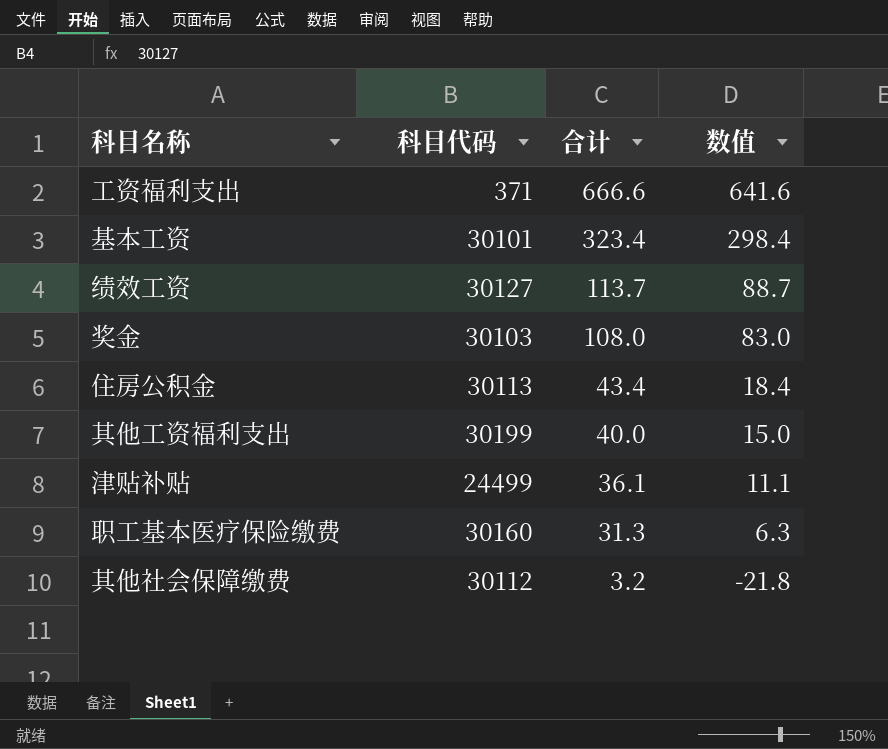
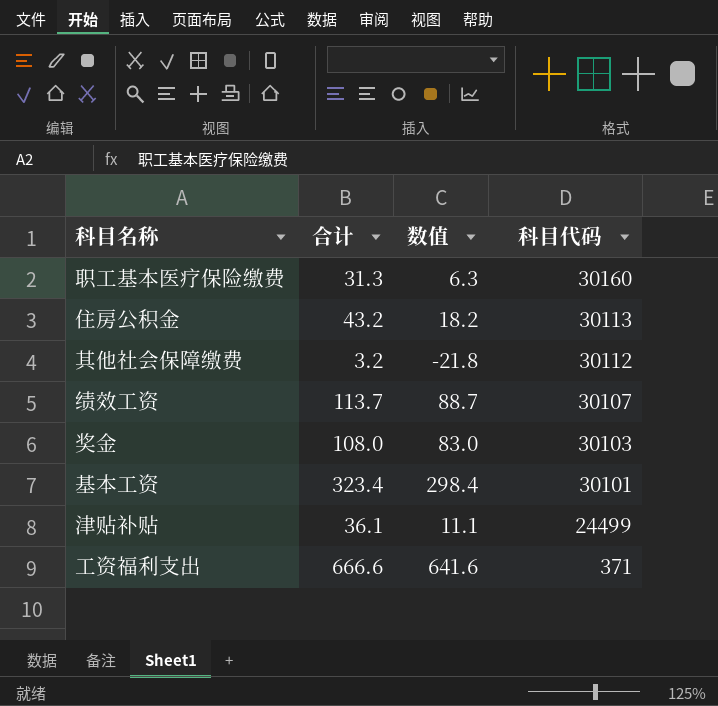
row order: 合计 descending -> 科目代码 descending
column 科目代码 | position: 2 -> 4
row 其他工资福利支出: 30199 | 40.0 | 15.0 -> none
住房公积金 | 合计: 43.4 -> 43.2
住房公积金 | 数值: 18.4 -> 18.2
绩效工资 | 科目代码: 30127 -> 30107

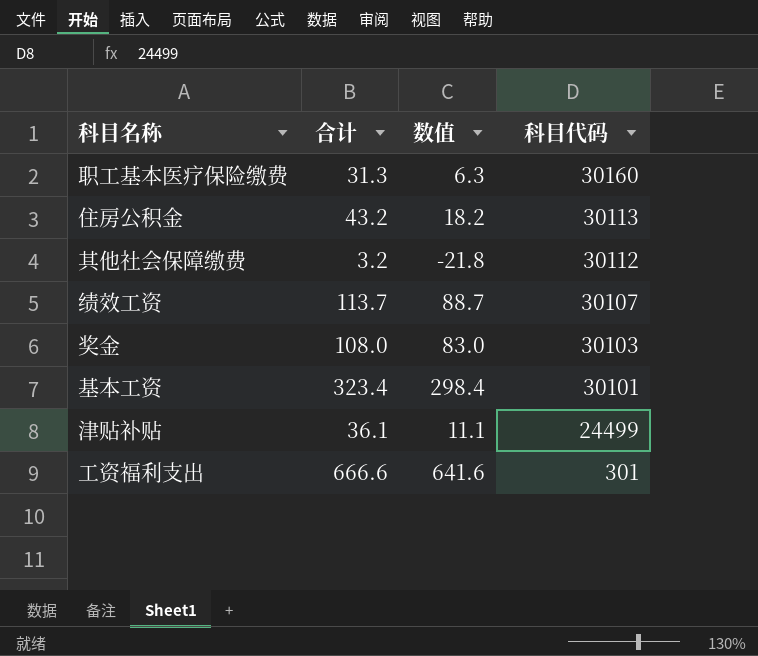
工资福利支出 | 科目代码: 371 -> 301

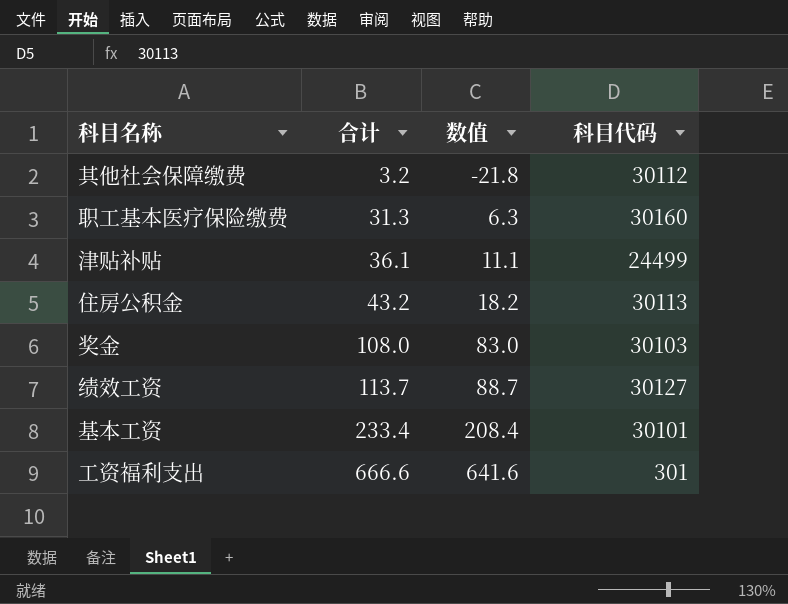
row order: 科目代码 descending -> 合计 ascending
绩效工资 | 科目代码: 30107 -> 30127
基本工资 | 合计: 323.4 -> 233.4
基本工资 | 数值: 298.4 -> 208.4

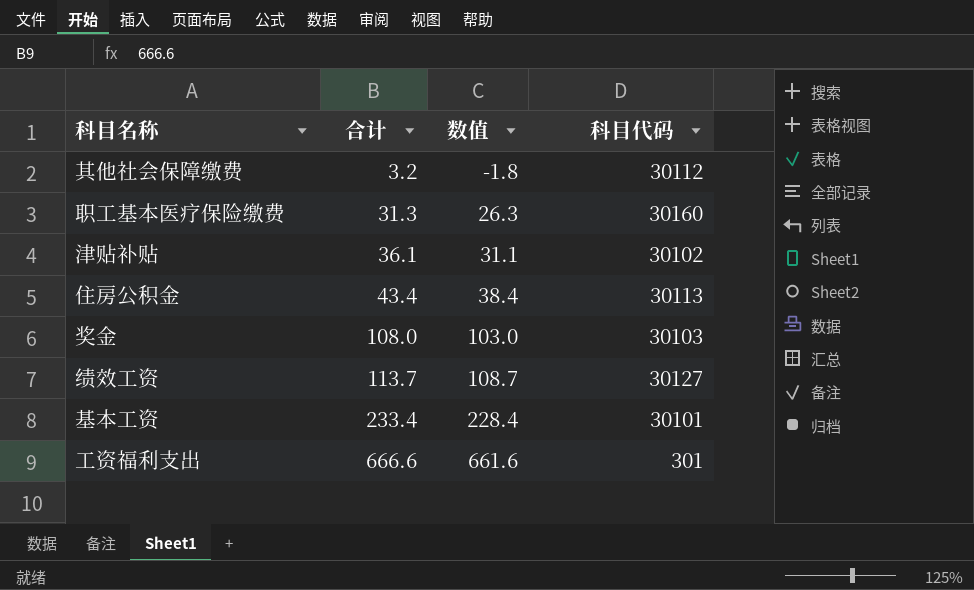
column 数值 | formula: [合计] - 25 -> [合计] - 5
津贴补贴 | 科目代码: 24499 -> 30102
住房公积金 | 合计: 43.2 -> 43.4

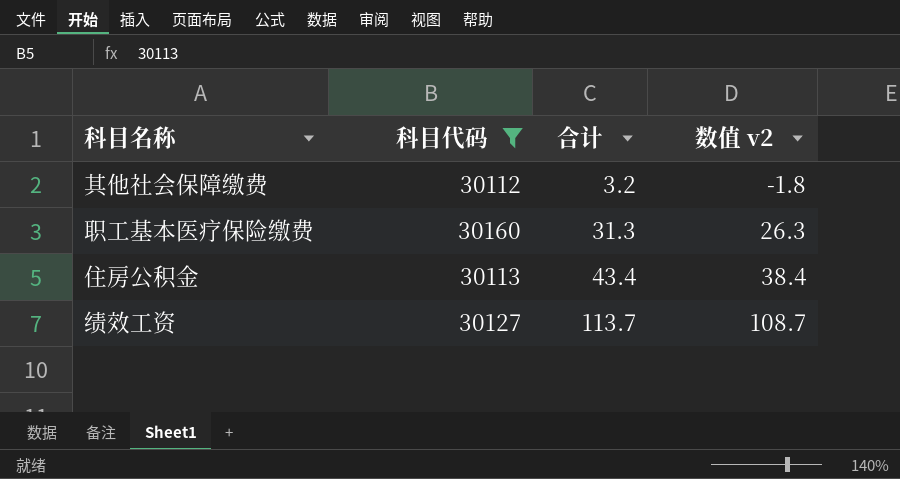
filter: none -> 科目代码 >= 30112
column 科目代码 | position: 4 -> 2
column name: 数值 -> 数值 v2

